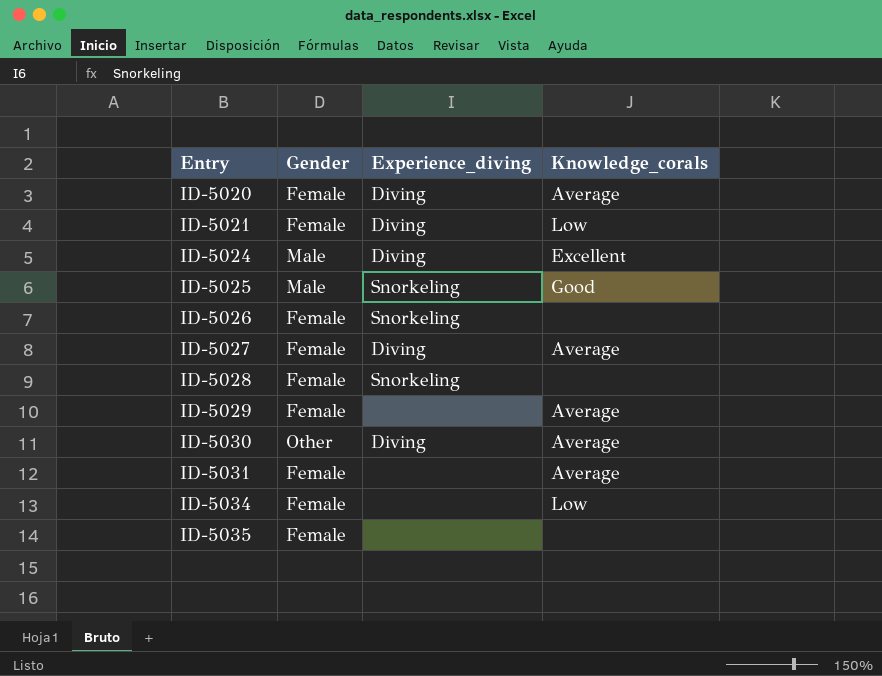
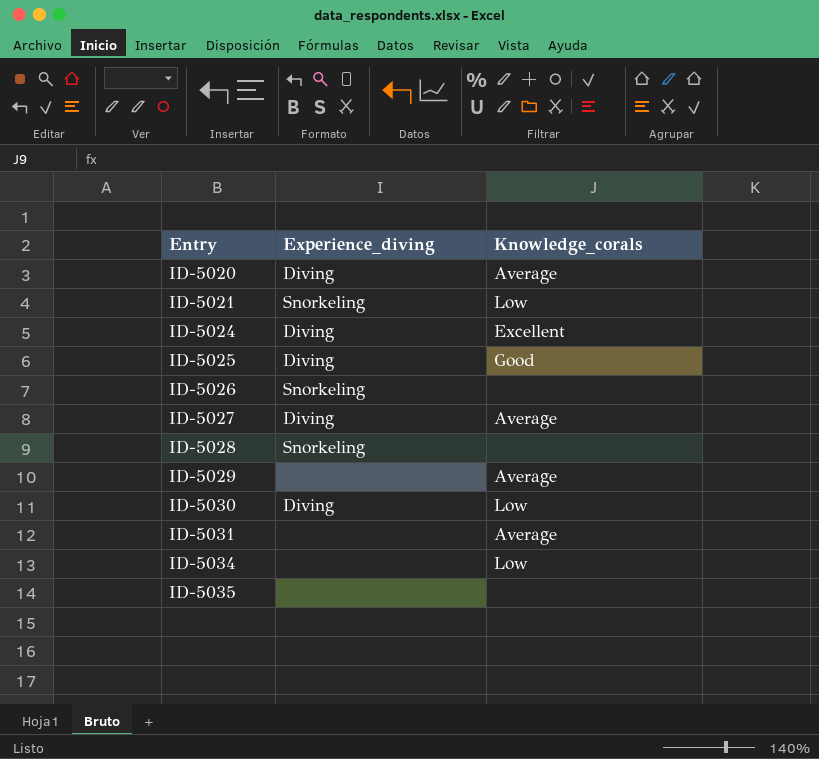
column Gender | position: 2 -> none
ID-5021 | Experience_diving: Diving -> Snorkeling
ID-5025 | Experience_diving: Snorkeling -> Diving
ID-5030 | Knowledge_corals: Average -> Low

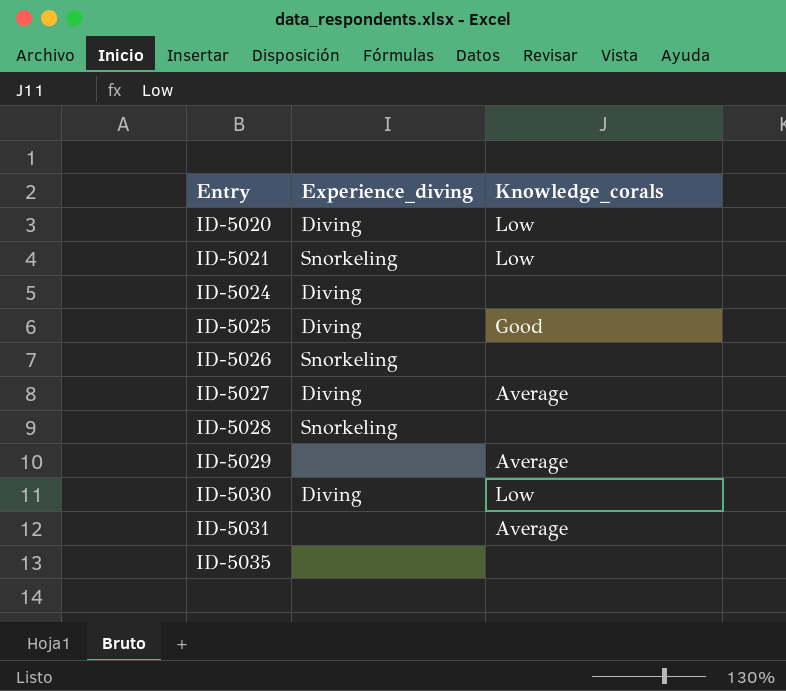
row ID-5034: none | Low -> none
ID-5020 | Knowledge_corals: Average -> Low
ID-5024 | Knowledge_corals: Excellent -> none

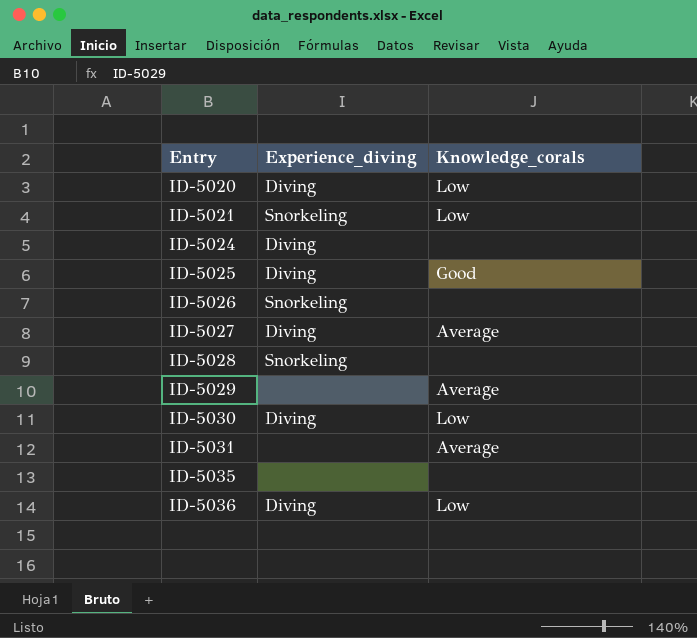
row ID-5036: none -> Diving | Low

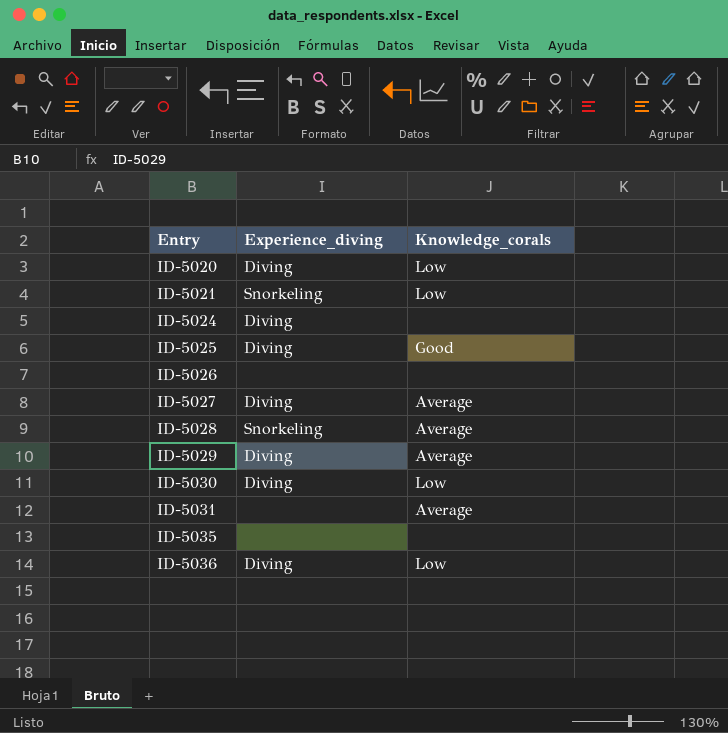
ID-5026 | Experience_diving: Snorkeling -> none
ID-5028 | Knowledge_corals: none -> Average
ID-5029 | Experience_diving: none -> Diving

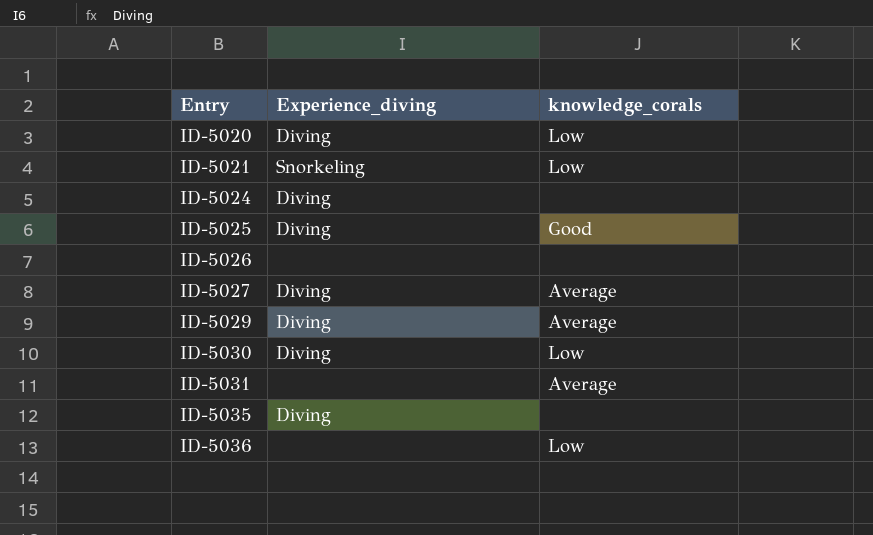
column name: Knowledge_corals -> knowledge_corals
row ID-5028: Snorkeling | Average -> none
ID-5035 | Experience_diving: none -> Diving
ID-5036 | Experience_diving: Diving -> none

